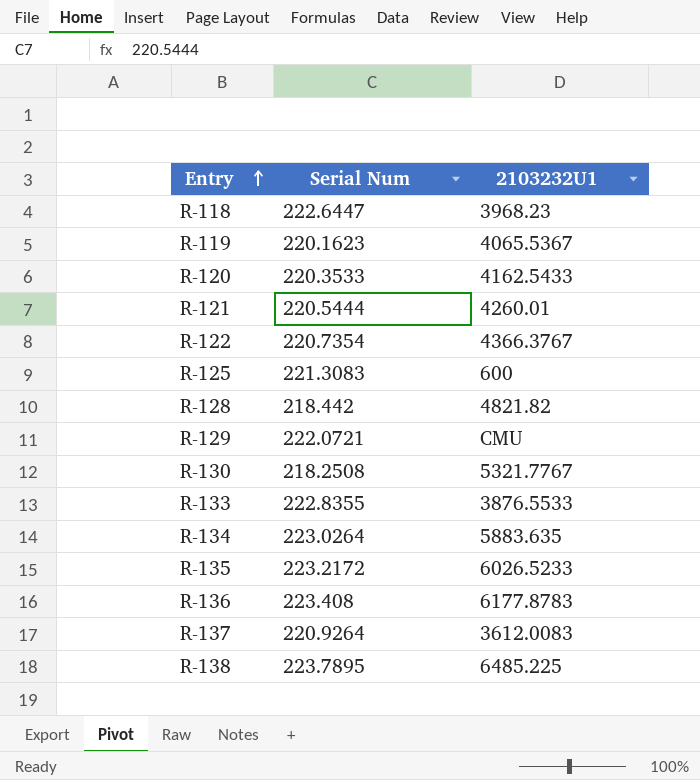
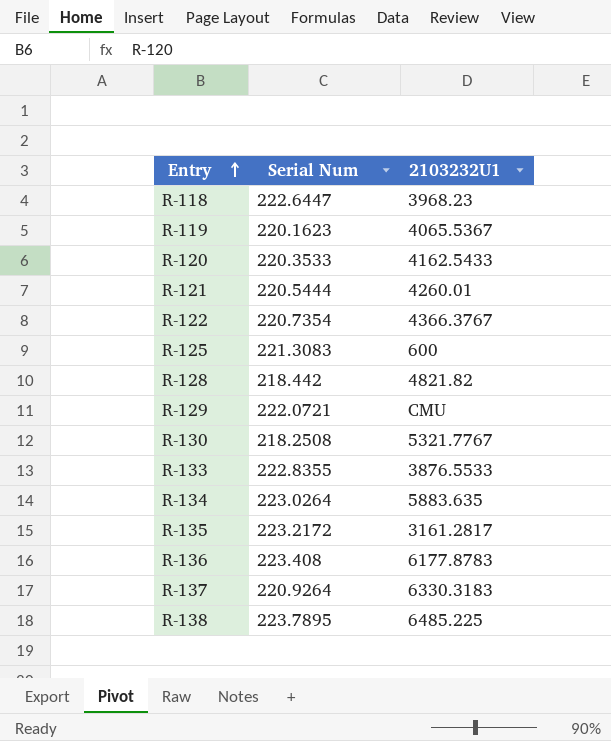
R-135 | 2103232U1: 6026.5233 -> 3161.2817
R-137 | 2103232U1: 3612.0083 -> 6330.3183

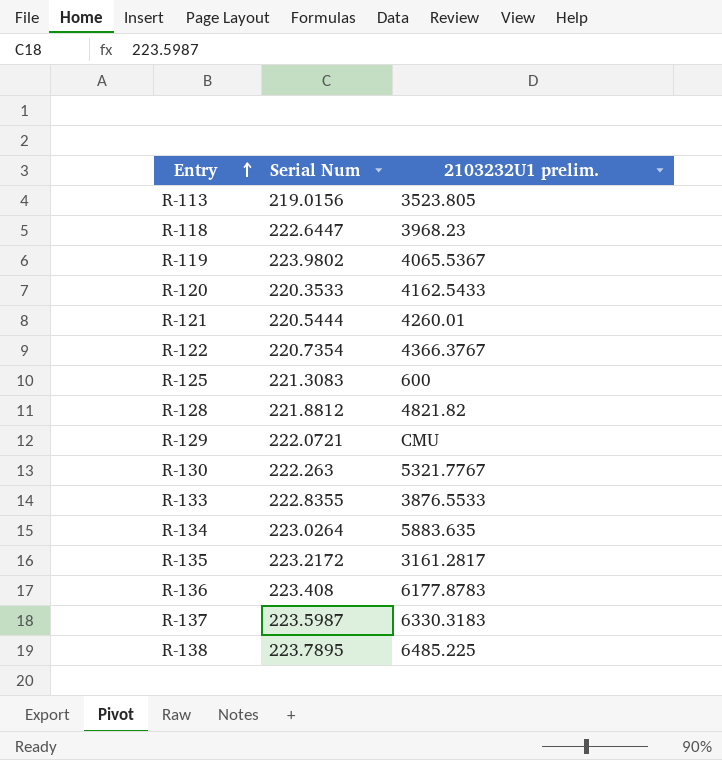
column name: 2103232U1 -> 2103232U1 prelim.
row R-113: none -> 219.0156 | 3523.805
R-119 | Serial Num: 220.1623 -> 223.9802
R-128 | Serial Num: 218.442 -> 221.8812
R-130 | Serial Num: 218.2508 -> 222.263
R-137 | Serial Num: 220.9264 -> 223.5987

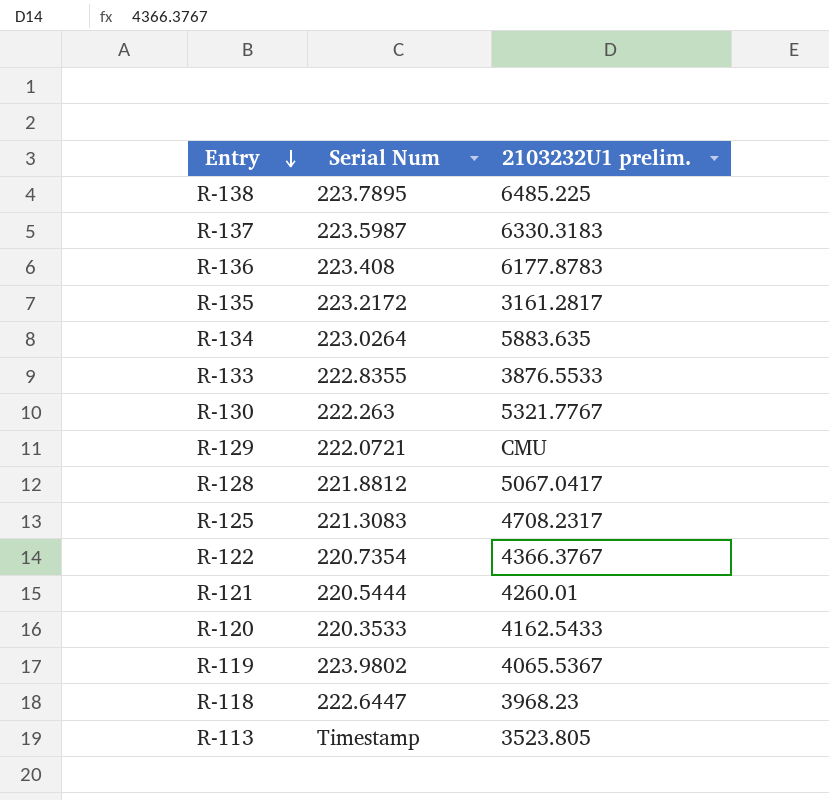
row order: Entry ascending -> Entry descending
R-128 | 2103232U1 prelim.: 4821.82 -> 5067.0417
R-125 | 2103232U1 prelim.: 600 -> 4708.2317
R-113 | Serial Num: 219.0156 -> Timestamp

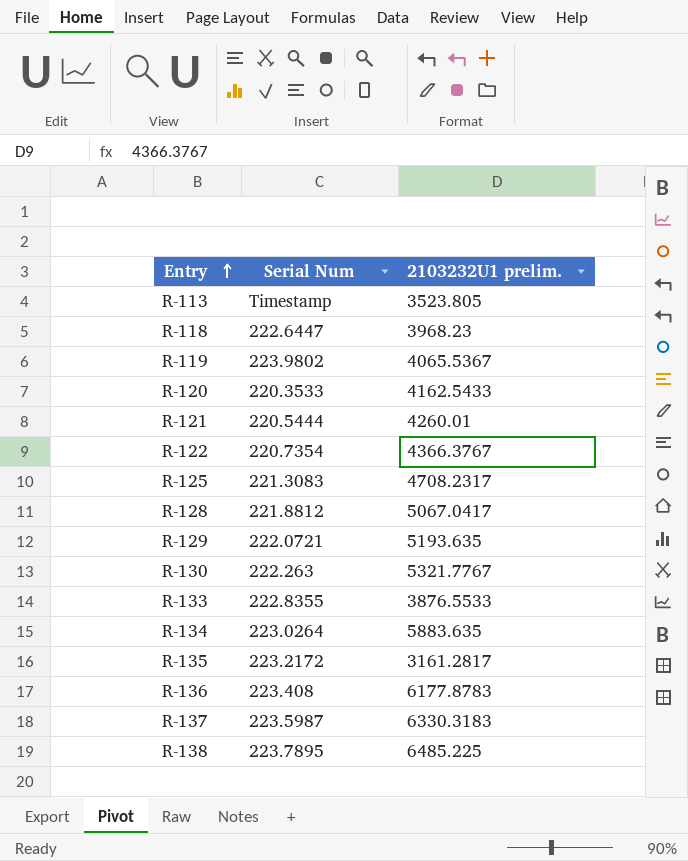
row order: Entry descending -> Entry ascending
R-129 | 2103232U1 prelim.: CMU -> 5193.635

